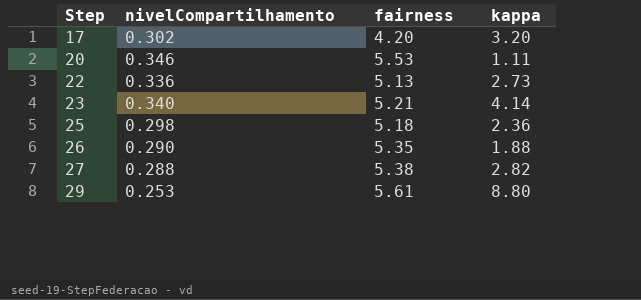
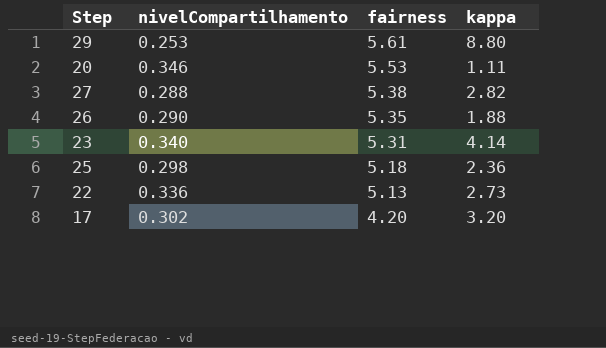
row order: Step ascending -> fairness descending
23 | fairness: 5.21 -> 5.31

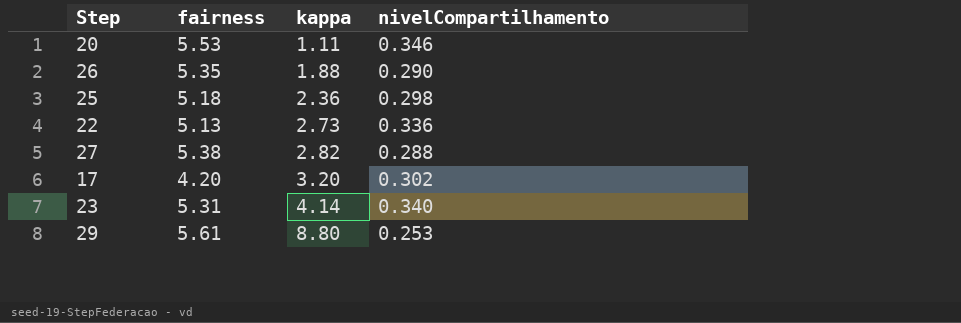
row order: fairness descending -> kappa ascending
column nivelCompartilhamento | position: 2 -> 4

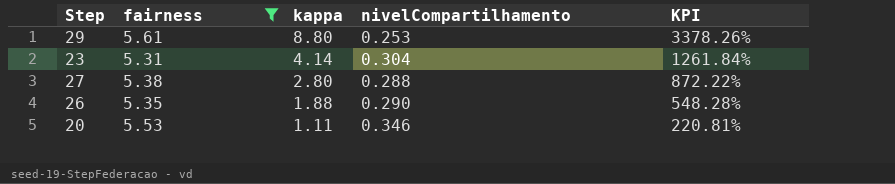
filter: none -> fairness >= 5.31
row order: kappa ascending -> kappa descending
column KPI | formula: none -> ([kappa] - [nivelCompartilhamento]) / [nivelCompartilhamento]
23 | nivelCompartilhamento: 0.340 -> 0.304
27 | kappa: 2.82 -> 2.80

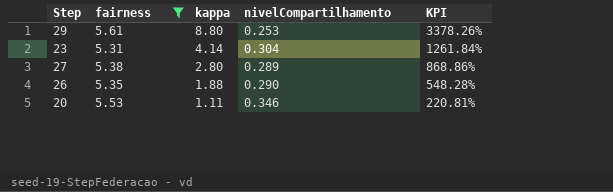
27 | nivelCompartilhamento: 0.288 -> 0.289
27 | KPI: 872.22% -> 868.86%

